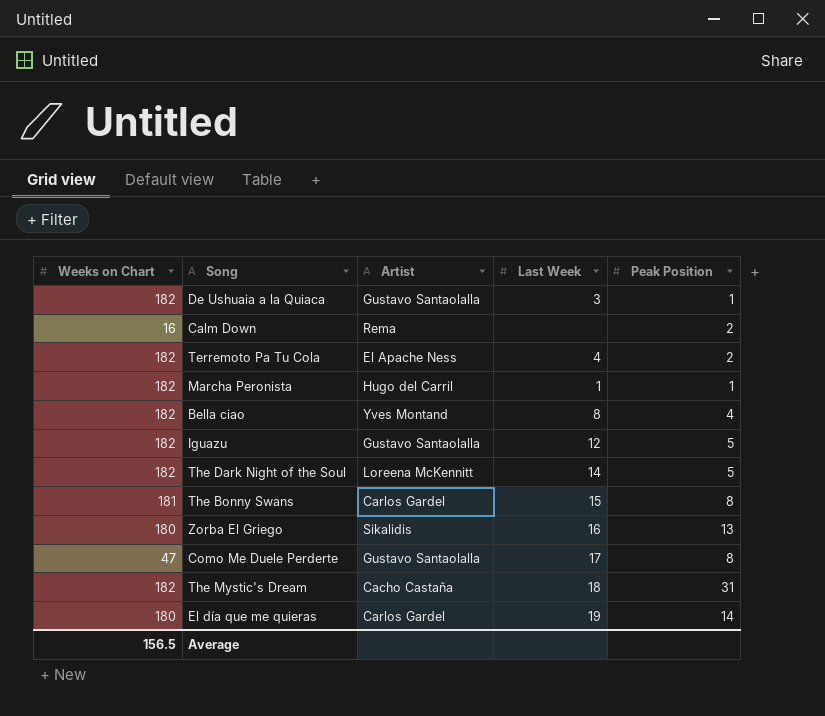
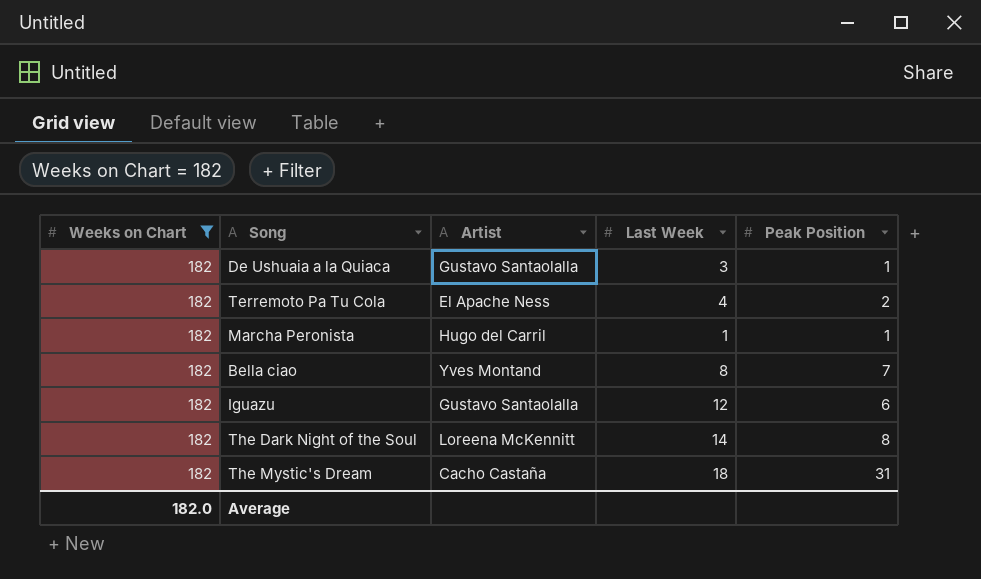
filter: none -> Weeks on Chart = 182
Bella ciao | Peak Position: 4 -> 7
Iguazu | Peak Position: 5 -> 6
The Dark Night of the Soul | Peak Position: 5 -> 8
Average | Weeks on Chart: 156.5 -> 182.0

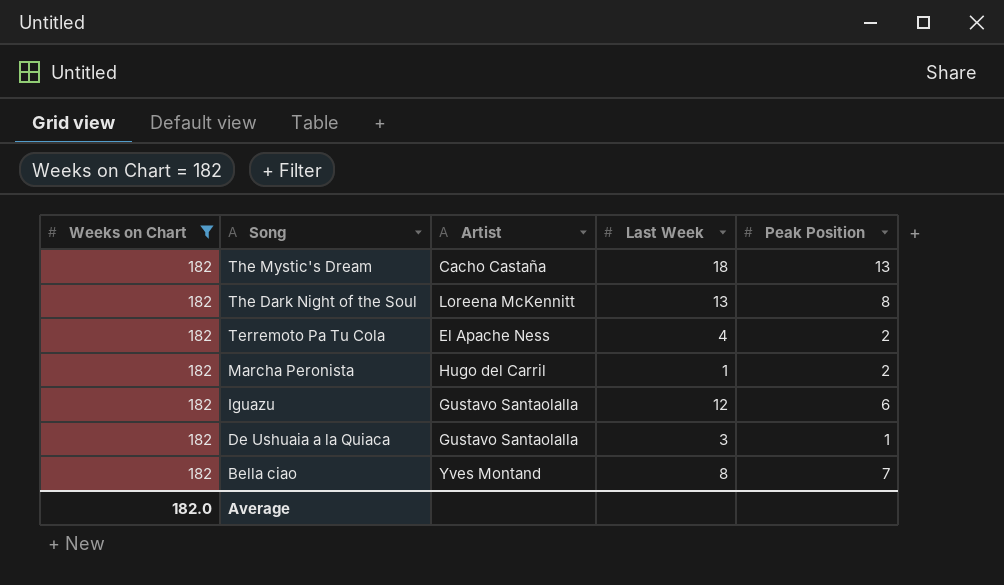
row order: none -> Song descending
The Mystic's Dream | Peak Position: 31 -> 13
The Dark Night of the Soul | Last Week: 14 -> 13
Marcha Peronista | Peak Position: 1 -> 2

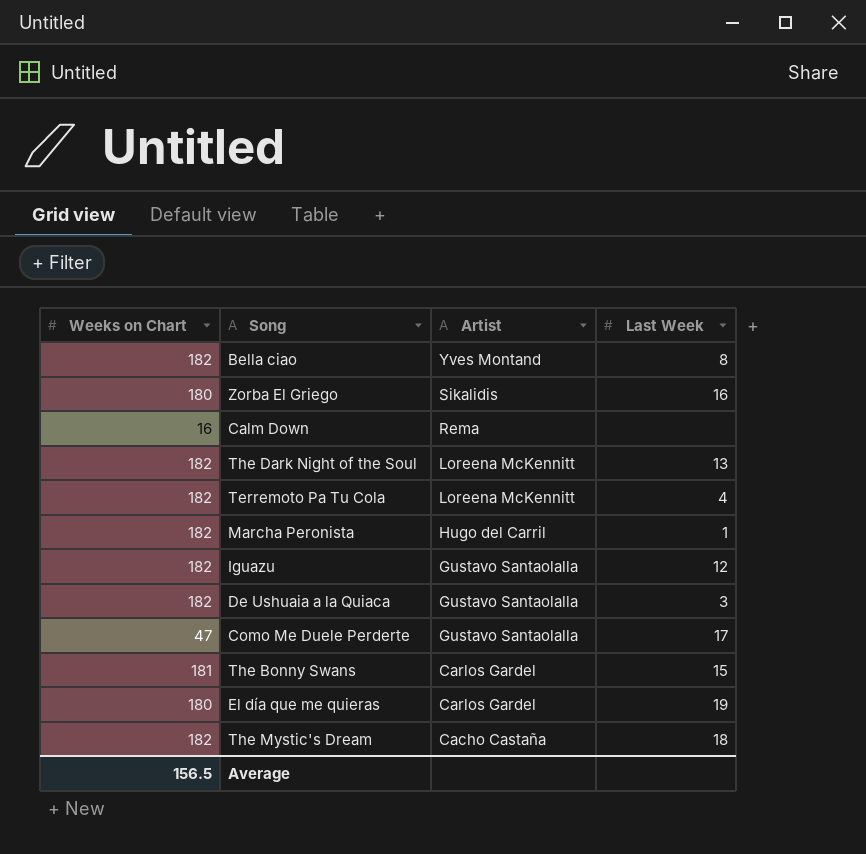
filter: Weeks on Chart = 182 -> none
row order: Song descending -> Artist descending
column Peak Position | position: 5 -> none
Terremoto Pa Tu Cola | Artist: El Apache Ness -> Loreena McKennitt
Average | Weeks on Chart: 182.0 -> 156.5

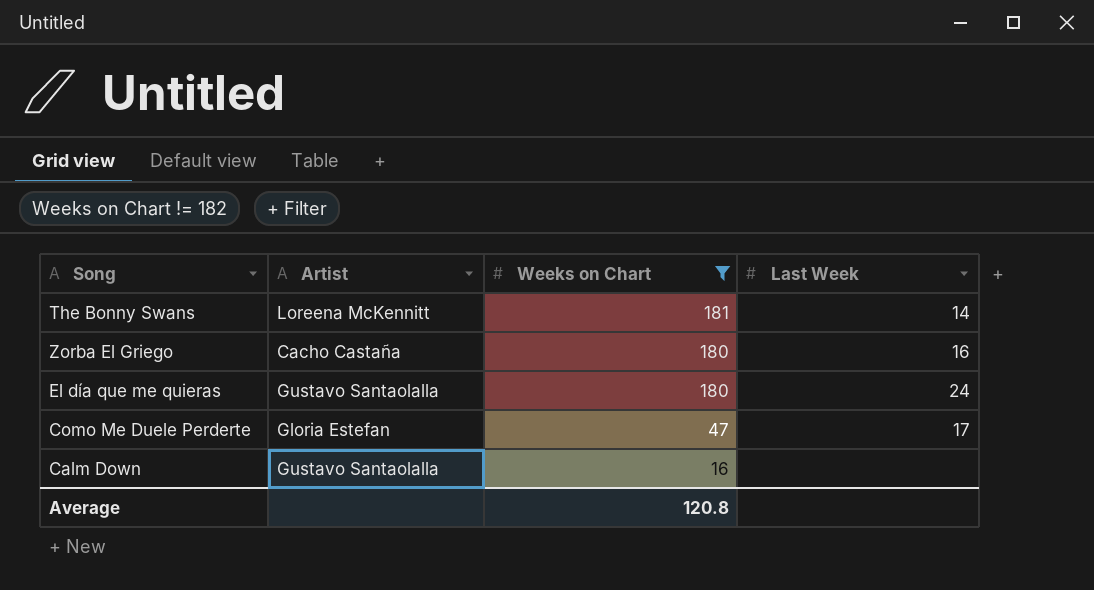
filter: none -> Weeks on Chart != 182
row order: Artist descending -> Weeks on Chart descending
column Weeks on Chart | position: 1 -> 3
The Bonny Swans | Artist: Carlos Gardel -> Loreena McKennitt
The Bonny Swans | Last Week: 15 -> 14
Zorba El Griego | Artist: Sikalidis -> Cacho Castaña
El día que me quieras | Artist: Carlos Gardel -> Gustavo Santaolalla
El día que me quieras | Last Week: 19 -> 24
Como Me Duele Perderte | Artist: Gustavo Santaolalla -> Gloria Estefan
Calm Down | Artist: Rema -> Gustavo Santaolalla
Average | Weeks on Chart: 156.5 -> 120.8

